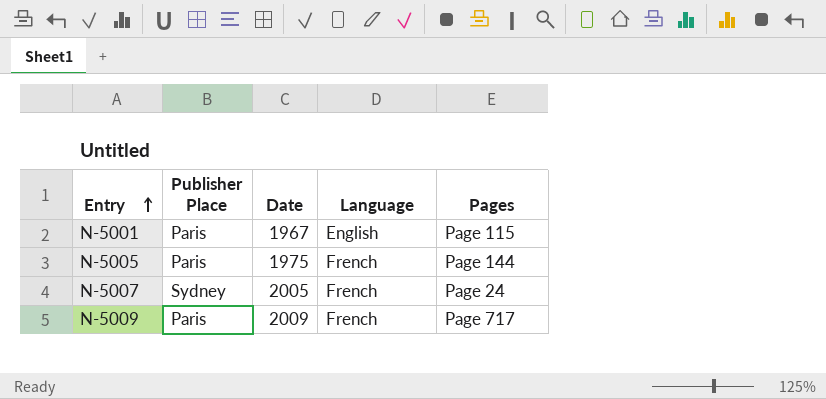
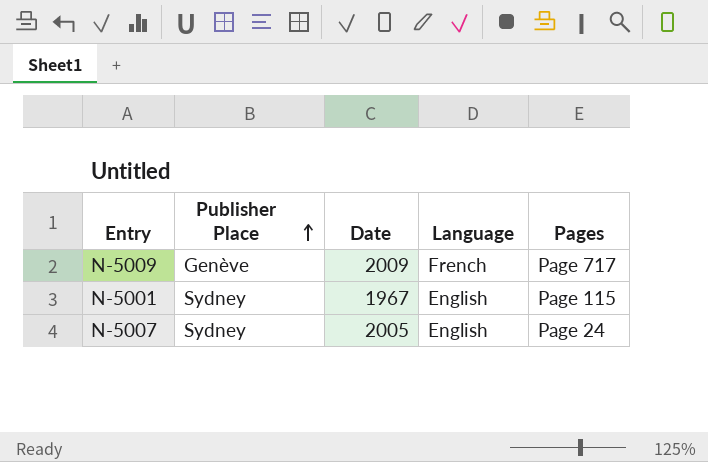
row order: Entry ascending -> Publisher Place ascending
row N-5005: Paris | 1975 | French | Page 144 -> none
N-5009 | Publisher Place: Paris -> Genève
N-5001 | Publisher Place: Paris -> Sydney
N-5007 | Language: French -> English

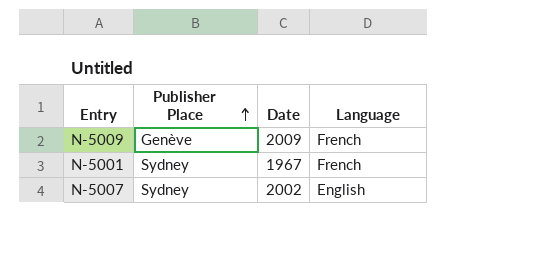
column Pages | position: 5 -> none
N-5001 | Language: English -> French
N-5007 | Date: 2005 -> 2002

